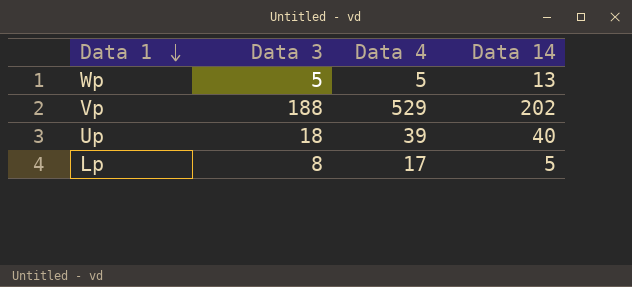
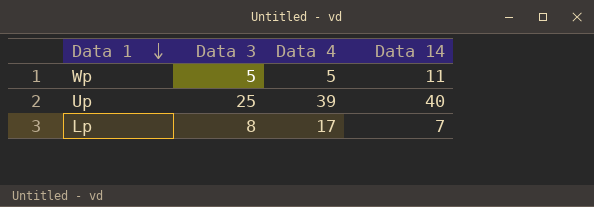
row Vp: 188 | 529 | 202 -> none
Wp | Data 14: 13 -> 11
Up | Data 3: 18 -> 25
Lp | Data 14: 5 -> 7

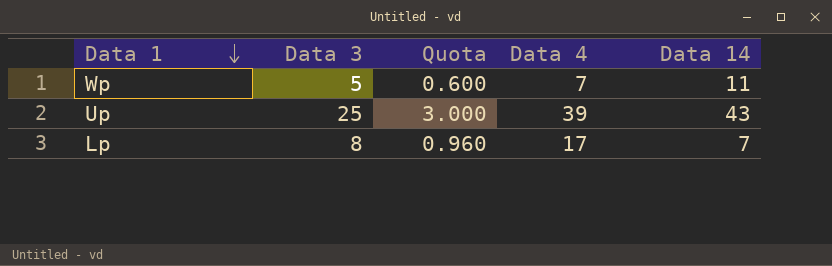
column Quota | formula: none -> [Data 3] * 0.12
Wp | Data 4: 5 -> 7
Up | Data 14: 40 -> 43

